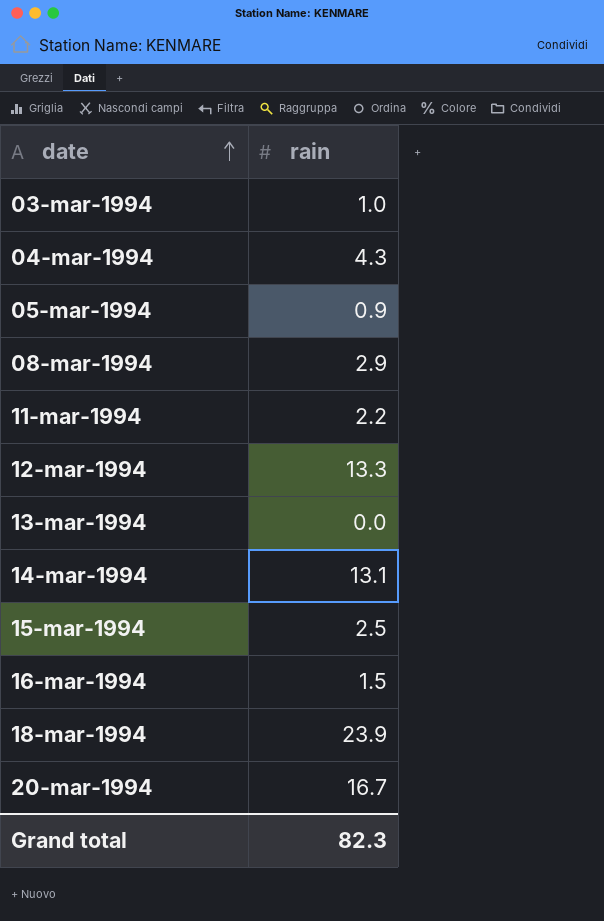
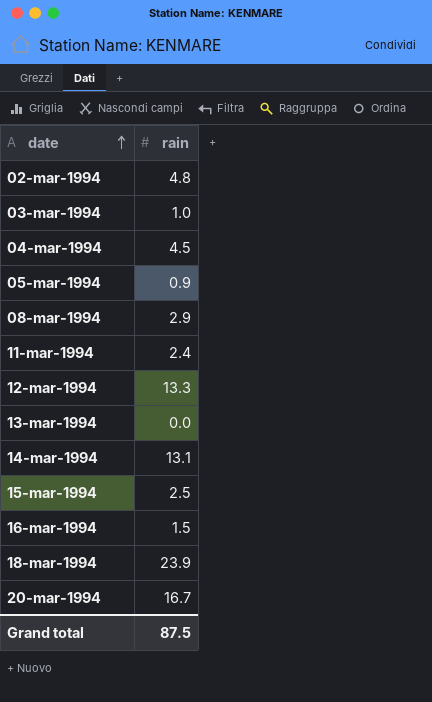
row 02-mar-1994: none -> 4.8
04-mar-1994 | rain: 4.3 -> 4.5
11-mar-1994 | rain: 2.2 -> 2.4
Grand total | rain: 82.3 -> 87.5

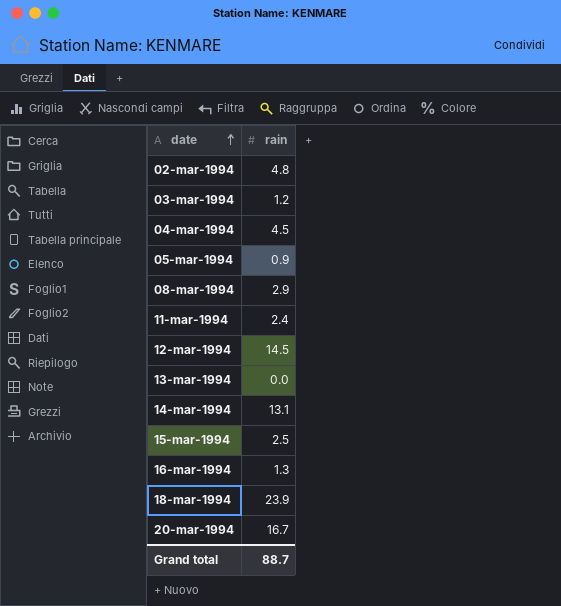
03-mar-1994 | rain: 1.0 -> 1.2
12-mar-1994 | rain: 13.3 -> 14.5
16-mar-1994 | rain: 1.5 -> 1.3
Grand total | rain: 87.5 -> 88.7

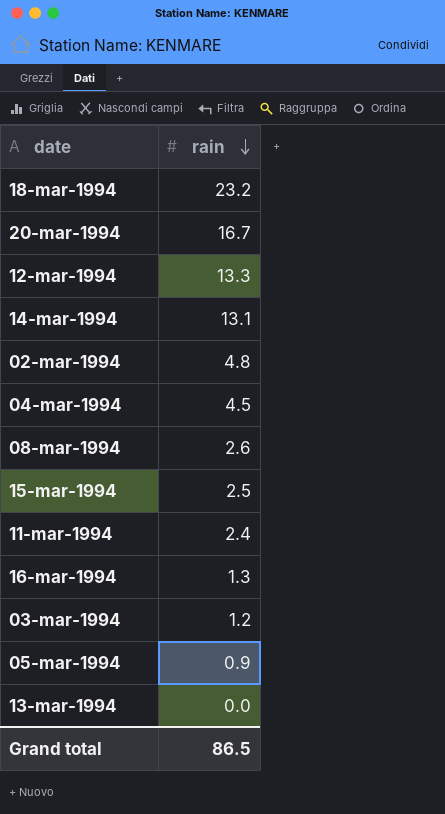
row order: date ascending -> rain descending
18-mar-1994 | rain: 23.9 -> 23.2
12-mar-1994 | rain: 14.5 -> 13.3
08-mar-1994 | rain: 2.9 -> 2.6
Grand total | rain: 88.7 -> 86.5

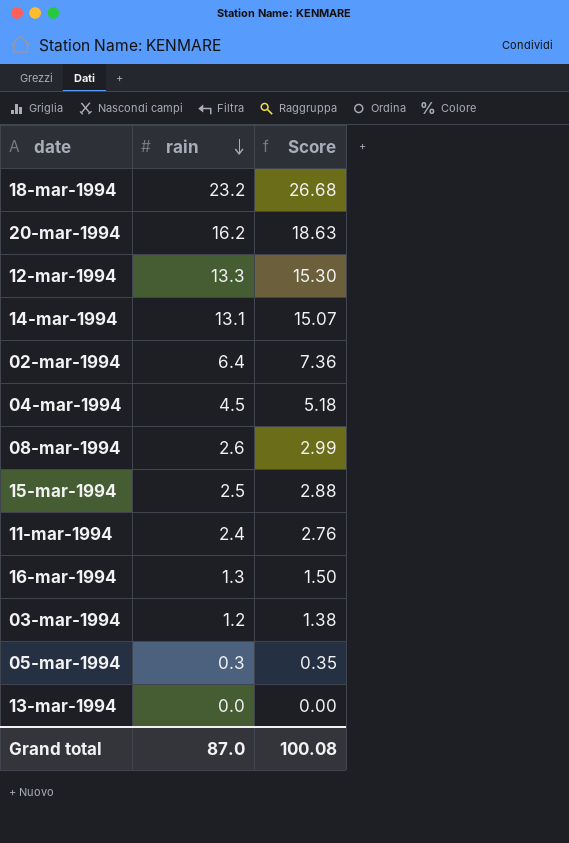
column Score | formula: none -> [rain] * 1.15
20-mar-1994 | rain: 16.7 -> 16.2
02-mar-1994 | rain: 4.8 -> 6.4
05-mar-1994 | rain: 0.9 -> 0.3
Grand total | rain: 86.5 -> 87.0

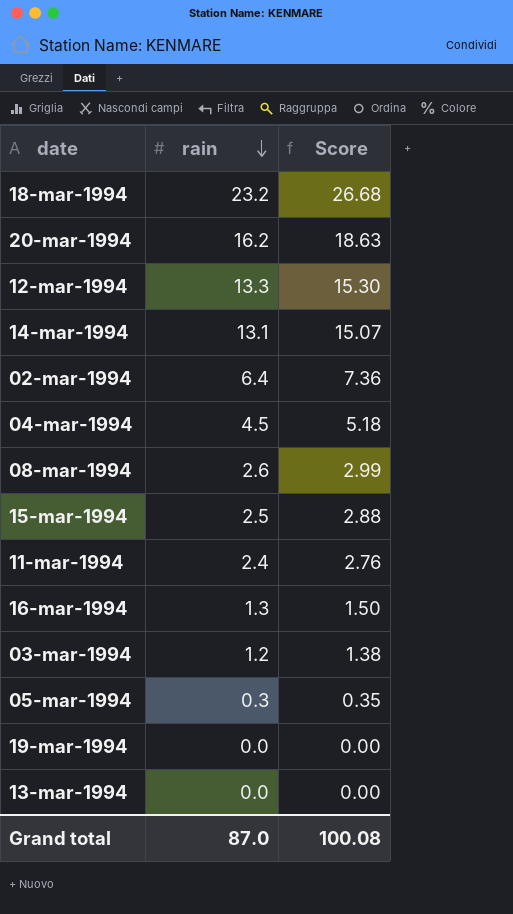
row 19-mar-1994: none -> 0.0 | 0.00

